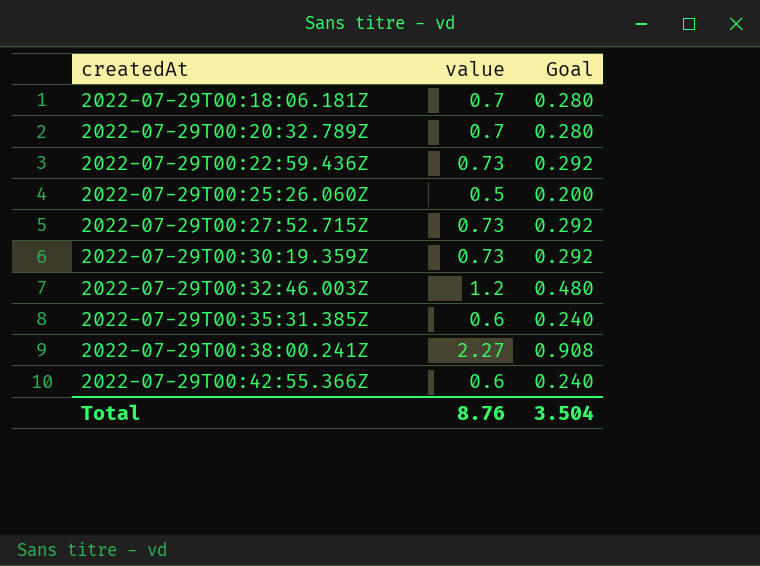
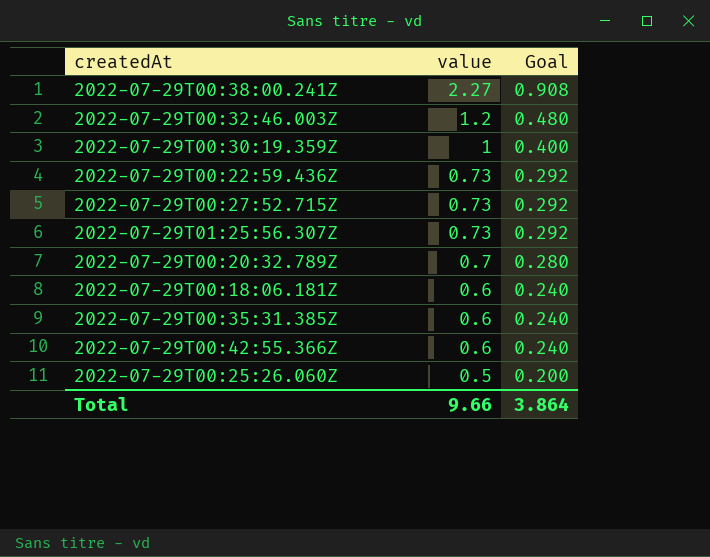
row order: createdAt ascending -> value descending
2022-07-29T00:30:19.359Z | value: 0.73 -> 1
2022-07-29T00:30:19.359Z | Goal: 0.292 -> 0.400
row 2022-07-29T01:25:56.307Z: none -> 0.73 | 0.292
2022-07-29T00:18:06.181Z | value: 0.7 -> 0.6
2022-07-29T00:18:06.181Z | Goal: 0.280 -> 0.240
Total | value: 8.76 -> 9.66
Total | Goal: 3.504 -> 3.864

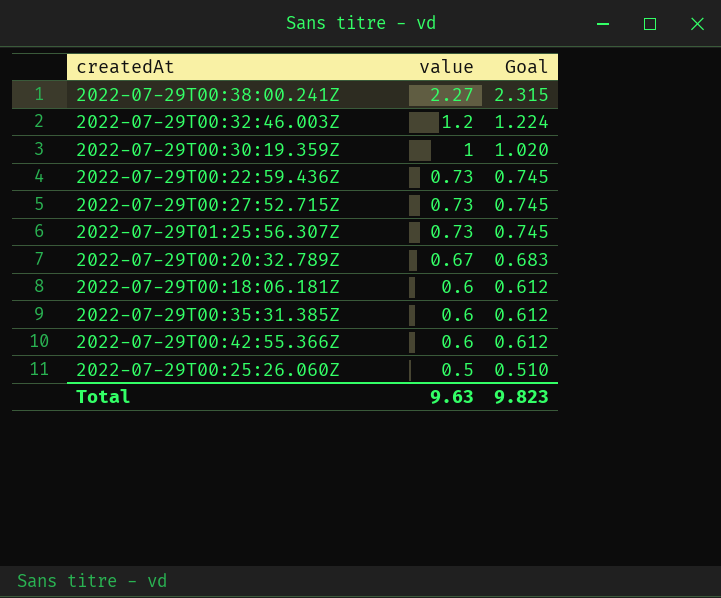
column Goal | formula: [value] * 0.4 -> [value] * 1.02
2022-07-29T00:20:32.789Z | value: 0.7 -> 0.67
Total | value: 9.66 -> 9.63
Total | Goal: 3.864 -> 9.823

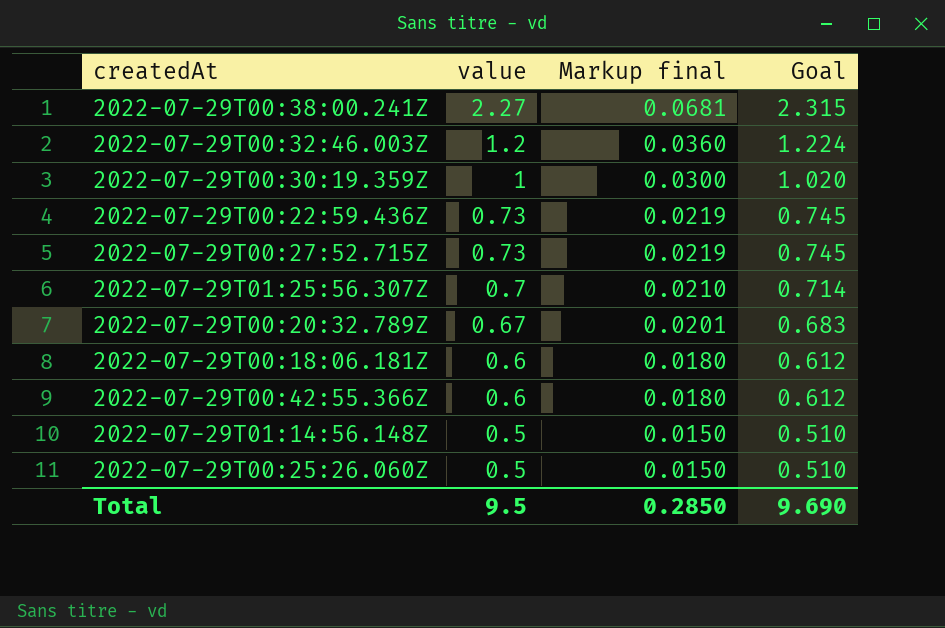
column Markup final | formula: none -> [value] * 0.03
row 2022-07-29T00:35:31.385Z: 0.6 | 0.612 -> none
2022-07-29T01:25:56.307Z | value: 0.73 -> 0.7
2022-07-29T01:25:56.307Z | Goal: 0.745 -> 0.714
row 2022-07-29T01:14:56.148Z: none -> 0.5 | 0.0150 | 0.510
Total | value: 9.63 -> 9.5
Total | Goal: 9.823 -> 9.690

